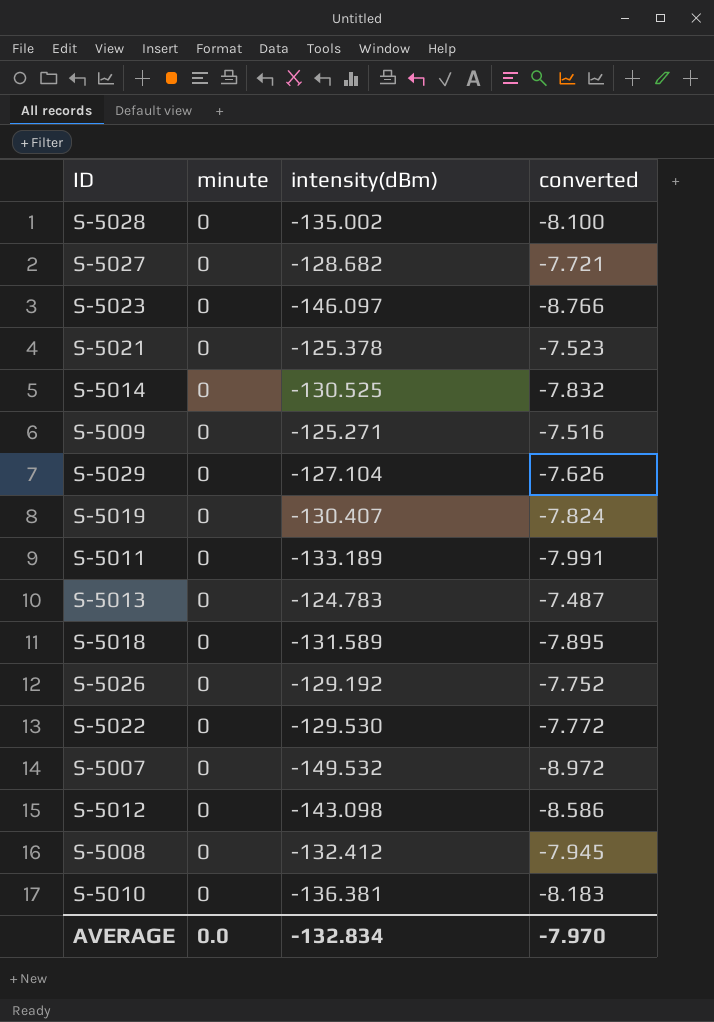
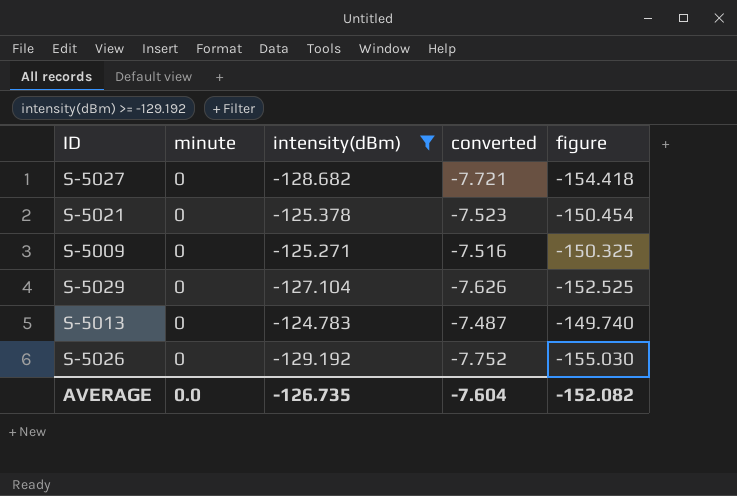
filter: none -> intensity(dBm) >= -129.192
column figure | formula: none -> [intensity(dBm)] * 1.2
AVERAGE | intensity(dBm): -132.834 -> -126.735
AVERAGE | converted: -7.970 -> -7.604

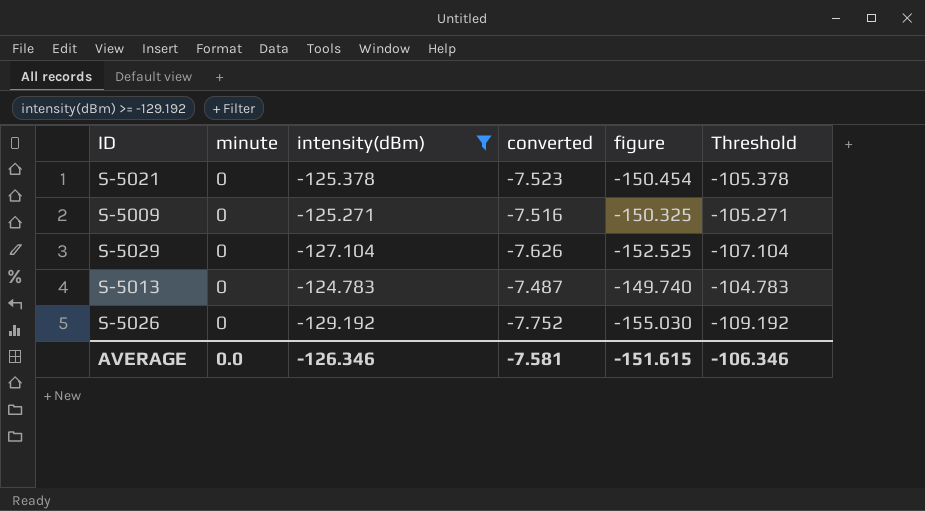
column Threshold | formula: none -> [intensity(dBm)] + 20
row S-5027: 0 | -128.682 | -7.721 | -154.418 -> none
AVERAGE | intensity(dBm): -126.735 -> -126.346
AVERAGE | converted: -7.604 -> -7.581
AVERAGE | figure: -152.082 -> -151.615

